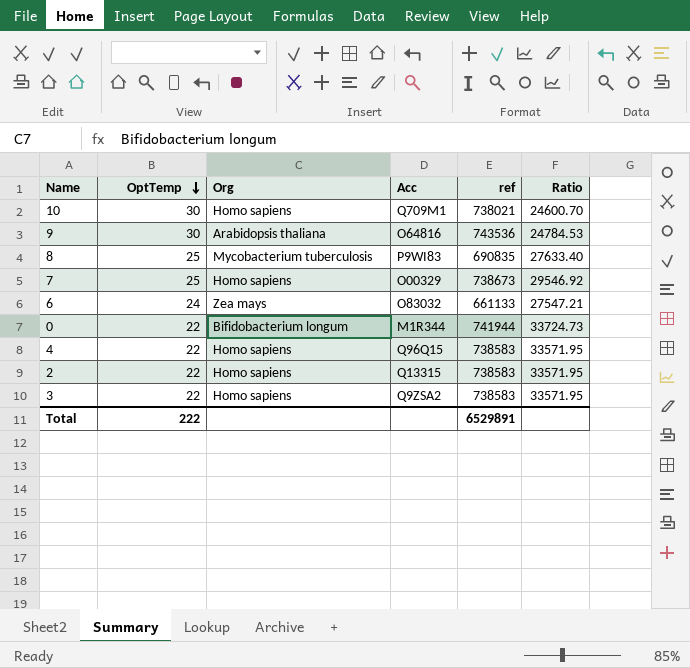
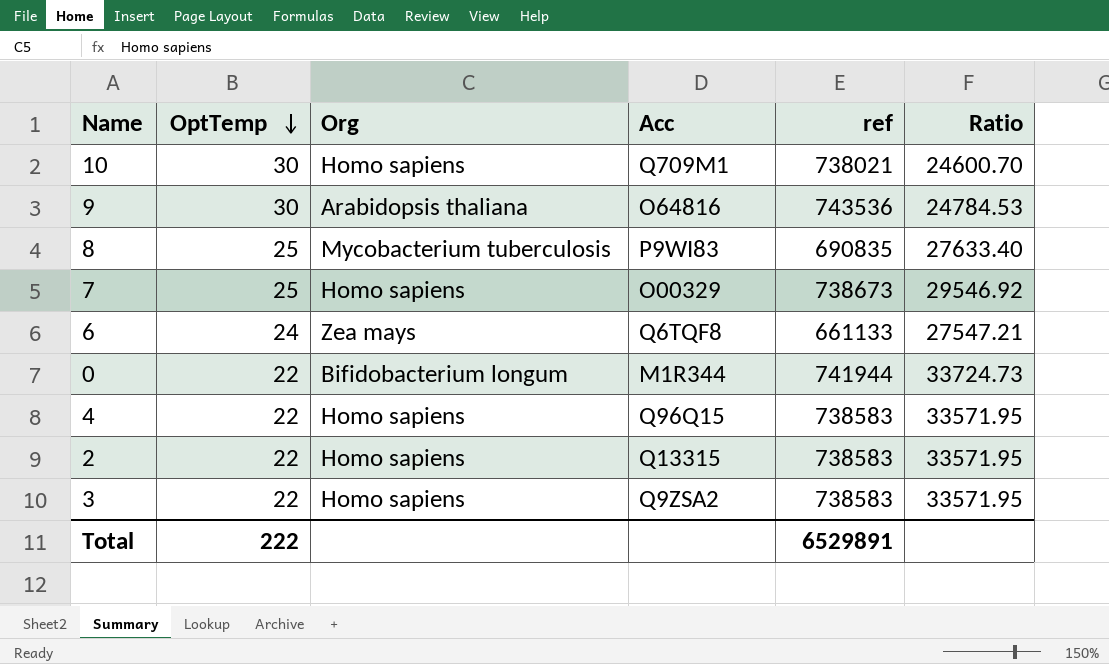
6 | Acc: O83032 -> Q6TQF8

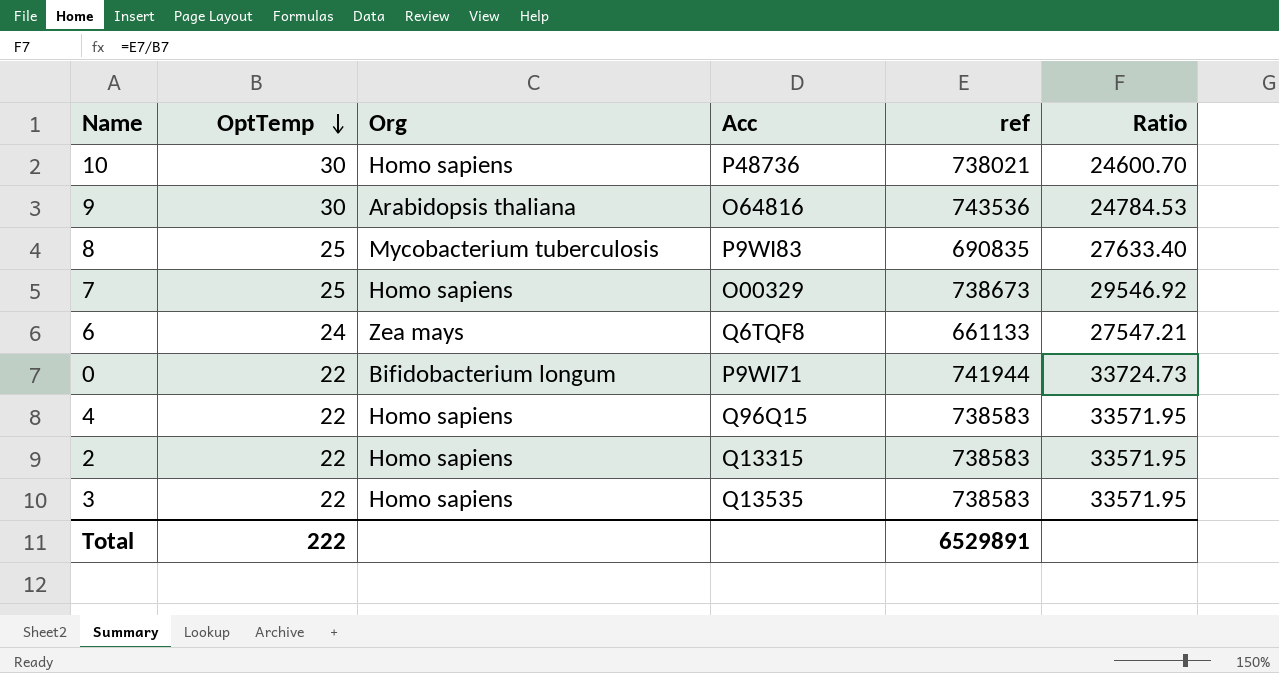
10 | Acc: Q709M1 -> P48736
0 | Acc: M1R344 -> P9WI71
3 | Acc: Q9ZSA2 -> Q13535

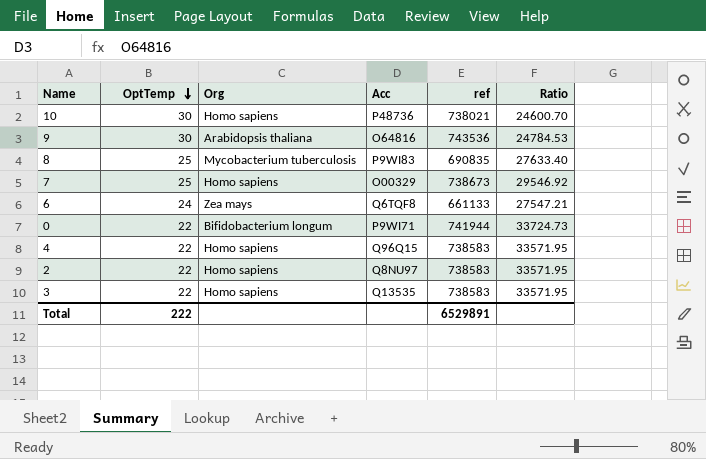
2 | Acc: Q13315 -> Q8NU97

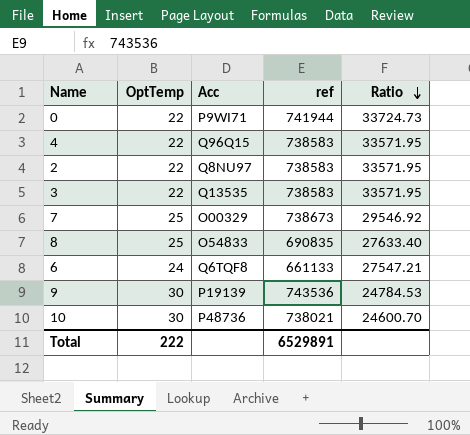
row order: OptTemp descending -> Ratio descending
column Org | position: 3 -> none
8 | Acc: P9WI83 -> O54833
9 | Acc: O64816 -> P19139

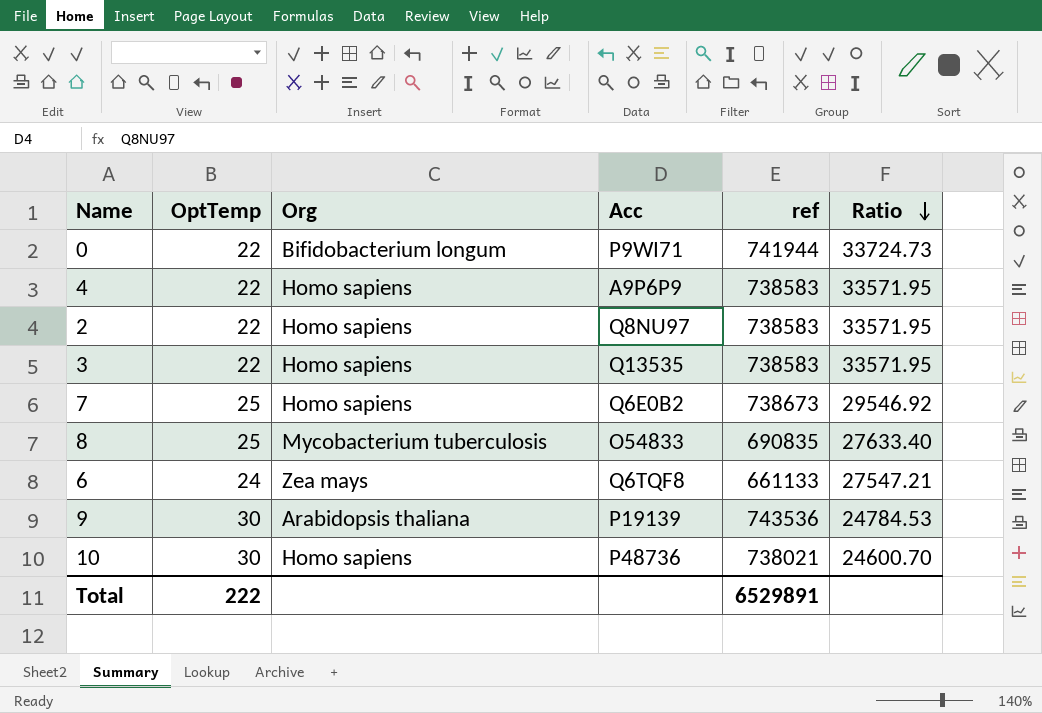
column Org | position: none -> 3
4 | Acc: Q96Q15 -> A9P6P9
7 | Acc: O00329 -> Q6E0B2

